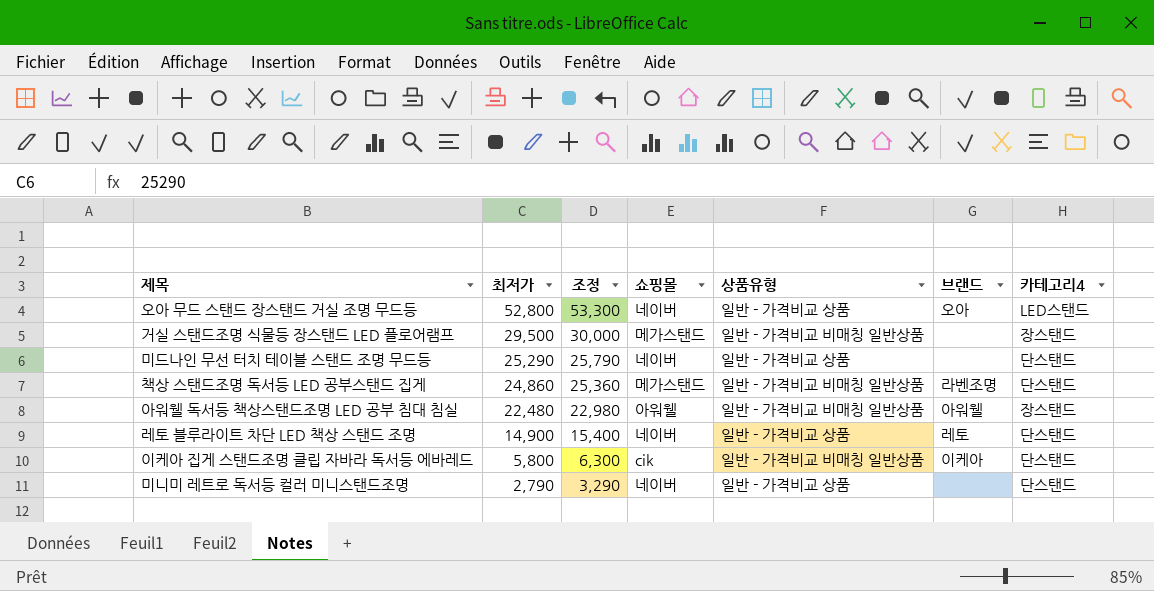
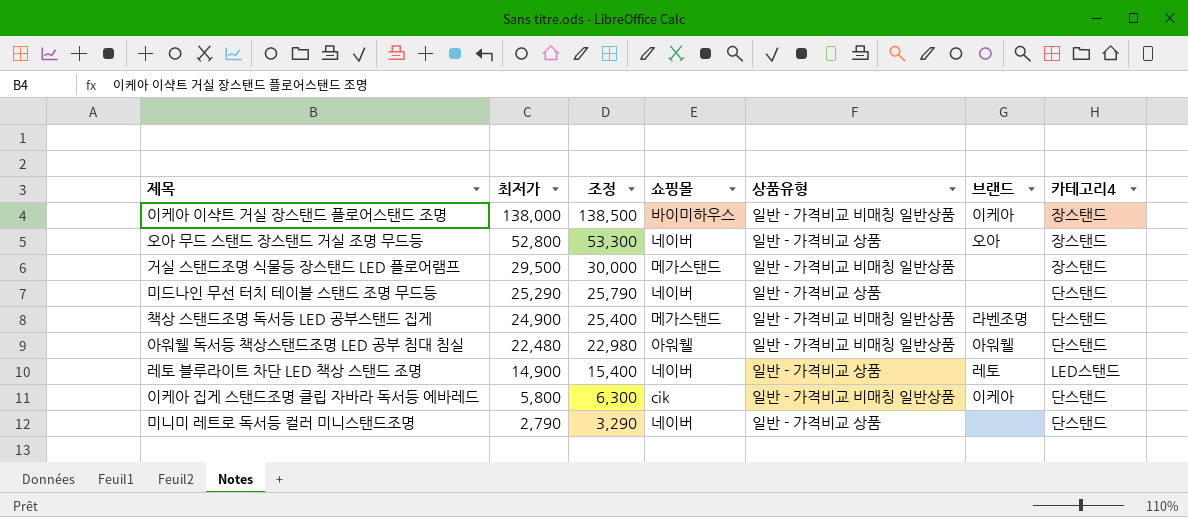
row 이케아 이샥트 거실 장스탠드 플로어스탠드 조명: none -> 138,000 | 138,500 | 바이미하우스 | 일반 - 가격비교 비매칭 일반상품 | 이케아 | 장스탠드
오아 무드 스탠드 장스탠드 거실 조명 무드등 | 카테고리4: LED스탠드 -> 장스탠드
책상 스탠드조명 독서등 LED 공부스탠드 집게 | 최저가: 24,860 -> 24,900
책상 스탠드조명 독서등 LED 공부스탠드 집게 | 조정: 25,360 -> 25,400
아워웰 독서등 책상스탠드조명 LED 공부 침대 침실 | 카테고리4: 장스탠드 -> 단스탠드
레토 블루라이트 차단 LED 책상 스탠드 조명 | 카테고리4: 단스탠드 -> LED스탠드

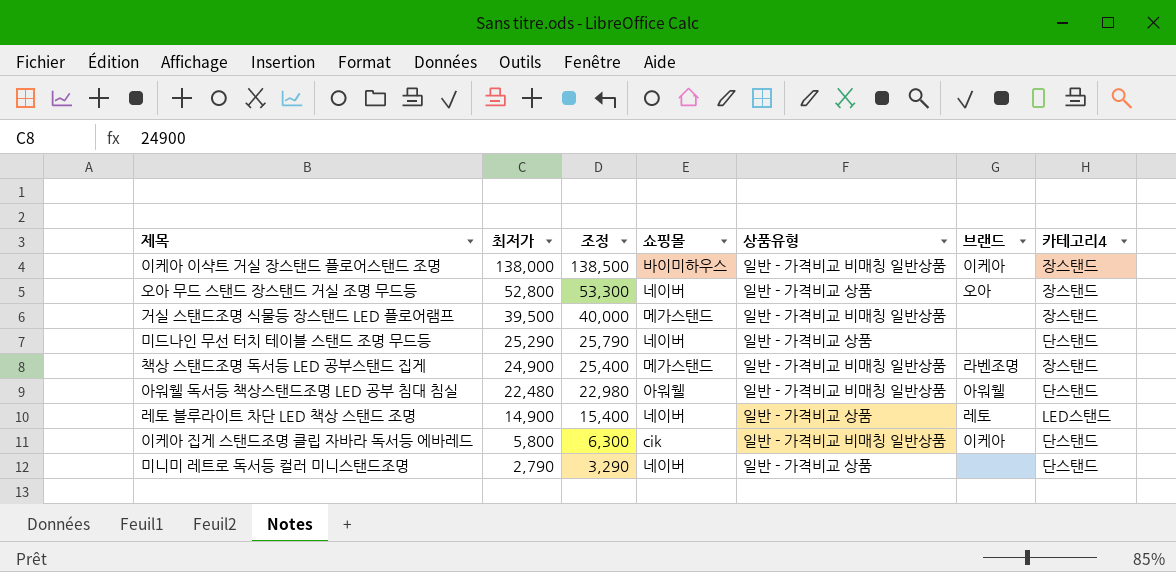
거실 스탠드조명 식물등 장스탠드 LED 플로어램프 | 최저가: 29,500 -> 39,500
거실 스탠드조명 식물등 장스탠드 LED 플로어램프 | 조정: 30,000 -> 40,000
책상 스탠드조명 독서등 LED 공부스탠드 집게 | 카테고리4: 단스탠드 -> 장스탠드

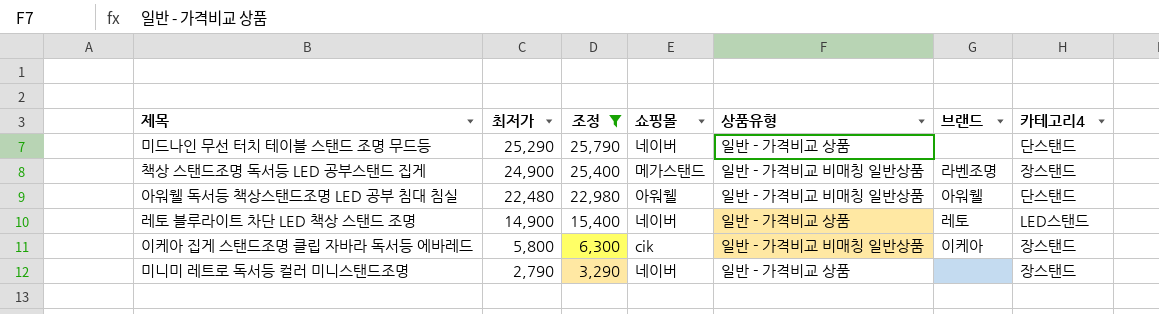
filter: none -> 조정 <= 25,790
이케아 집게 스탠드조명 클립 자바라 독서등 에바레드 | 카테고리4: 단스탠드 -> 장스탠드
미니미 레트로 독서등 컬러 미니스탠드조명 | 카테고리4: 단스탠드 -> 장스탠드

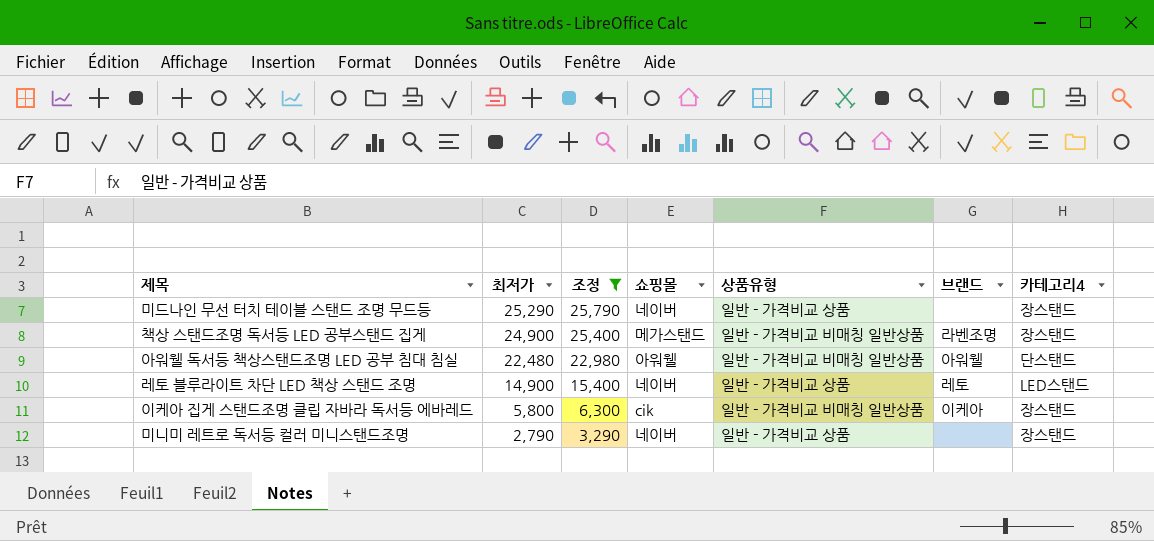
미드나인 무선 터치 테이블 스탠드 조명 무드등 | 카테고리4: 단스탠드 -> 장스탠드

